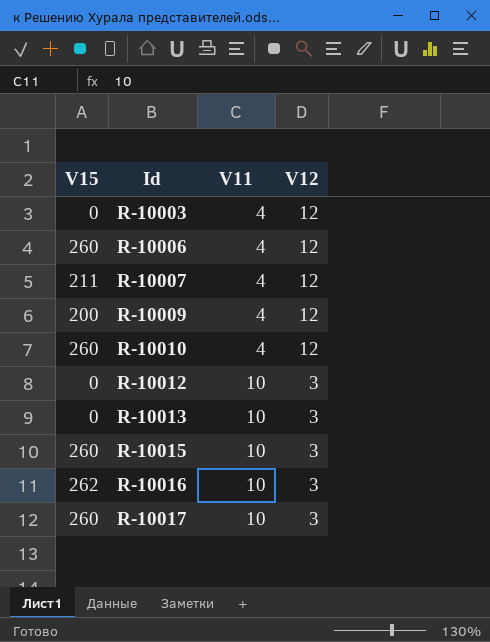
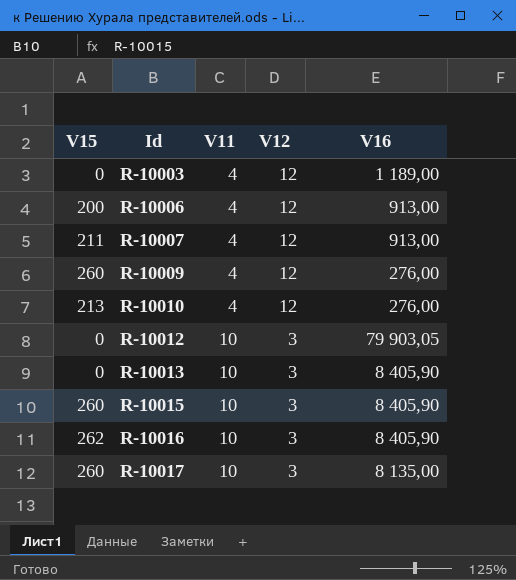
column V16 | position: none -> 5
R-10006 | V15: 260 -> 200
R-10009 | V15: 200 -> 260
R-10010 | V15: 260 -> 213

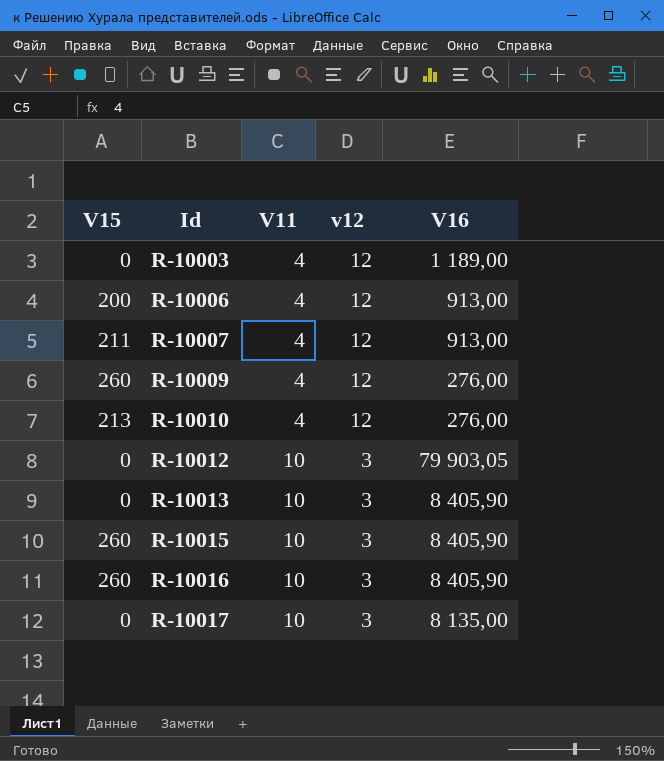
column name: V12 -> v12
R-10016 | V15: 262 -> 260
R-10017 | V15: 260 -> 0

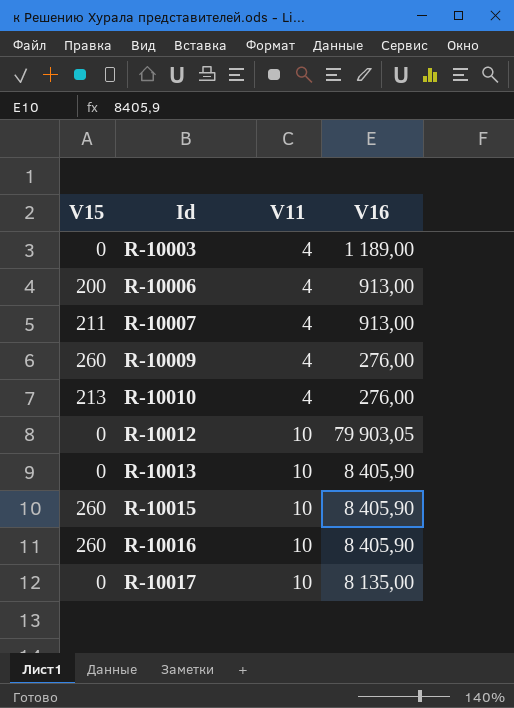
column v12 | position: 4 -> none

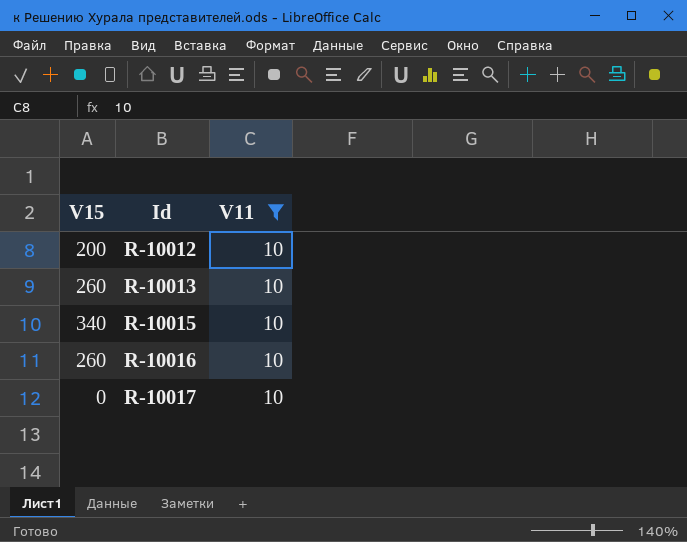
filter: none -> V11 = 10
column V16 | position: 4 -> none
R-10012 | V15: 0 -> 200
R-10013 | V15: 0 -> 260
R-10015 | V15: 260 -> 340

